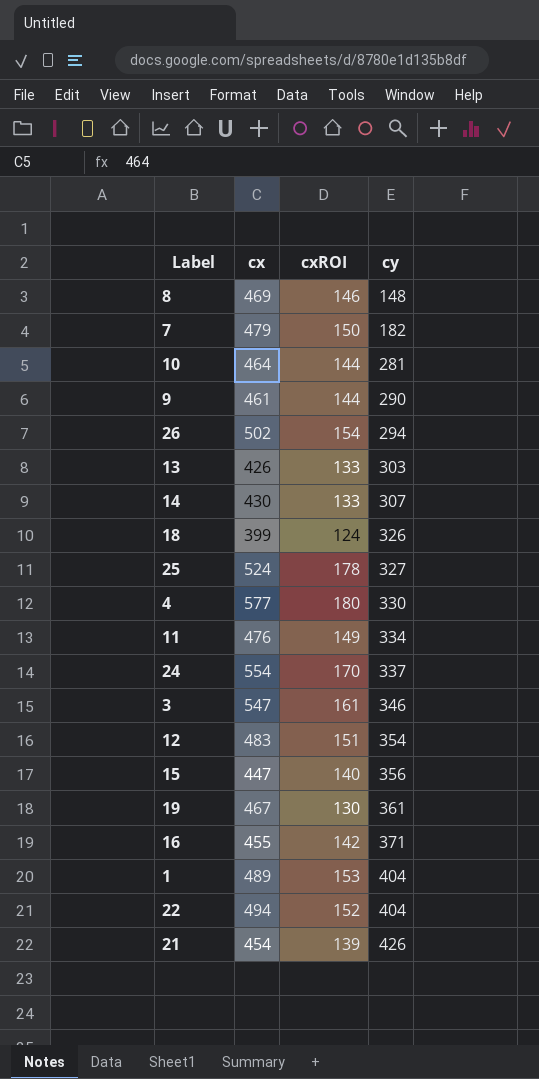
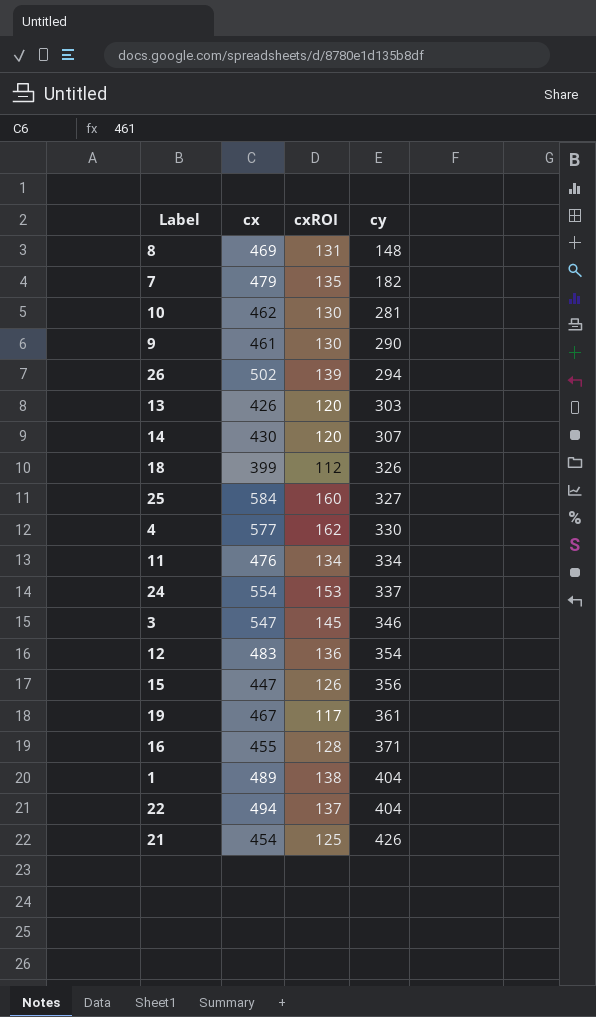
8 | cxROI: 146 -> 131
7 | cxROI: 150 -> 135
10 | cx: 464 -> 462
10 | cxROI: 144 -> 130
9 | cxROI: 144 -> 130
26 | cxROI: 154 -> 139
13 | cxROI: 133 -> 120
14 | cxROI: 133 -> 120
18 | cxROI: 124 -> 112
25 | cx: 524 -> 584
25 | cxROI: 178 -> 160
4 | cxROI: 180 -> 162
11 | cxROI: 149 -> 134
24 | cxROI: 170 -> 153
3 | cxROI: 161 -> 145
12 | cxROI: 151 -> 136
15 | cxROI: 140 -> 126
19 | cxROI: 130 -> 117
16 | cxROI: 142 -> 128
1 | cxROI: 153 -> 138
22 | cxROI: 152 -> 137
21 | cxROI: 139 -> 125

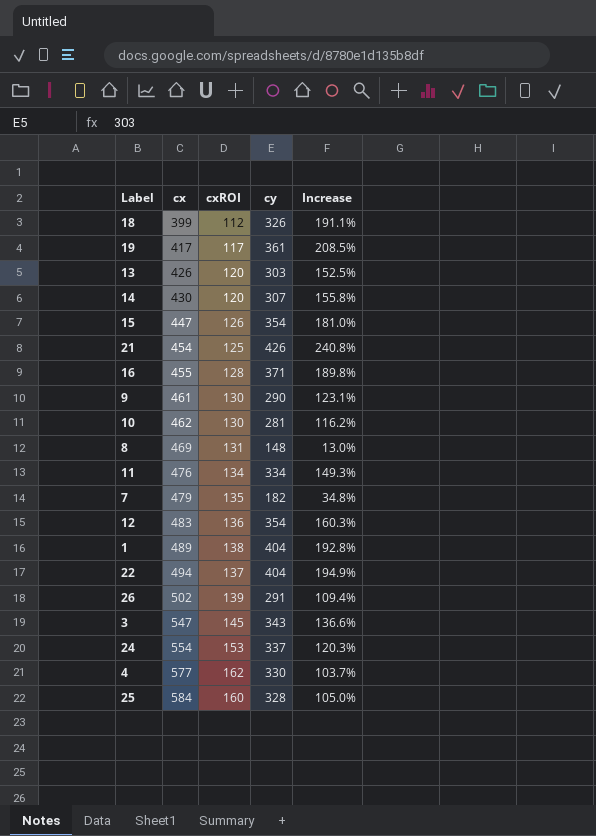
row order: cy ascending -> cx ascending
column Increase | formula: none -> ([cy] - [cxROI]) / [cxROI]
19 | cx: 467 -> 417
15 | cy: 356 -> 354
26 | cy: 294 -> 291
3 | cy: 346 -> 343
25 | cy: 327 -> 328

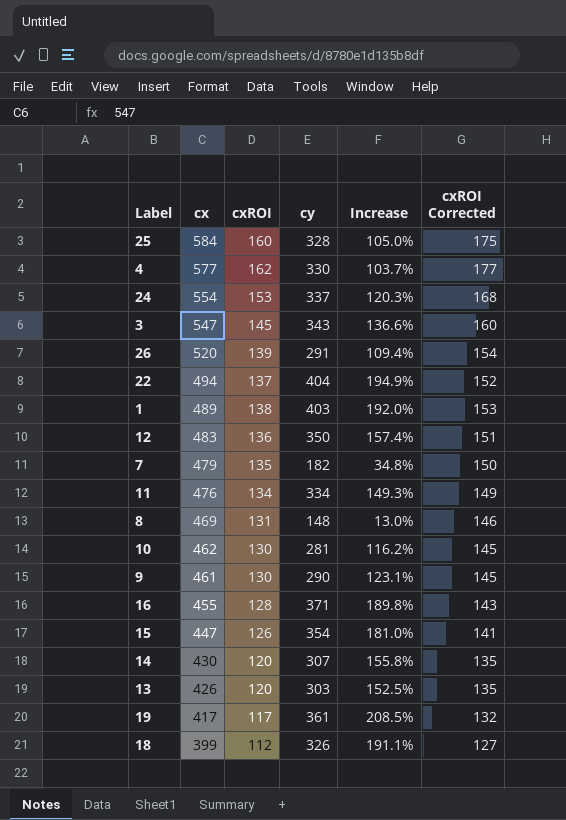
row order: cx ascending -> cx descending
column cxROI Corrected | formula: none -> [cxROI] + 15
row 21: 454 | 125 | 426 | 240.8% -> none
26 | cx: 502 -> 520
1 | cy: 404 -> 403
1 | Increase: 192.8% -> 192.0%
12 | cy: 354 -> 350
12 | Increase: 160.3% -> 157.4%

